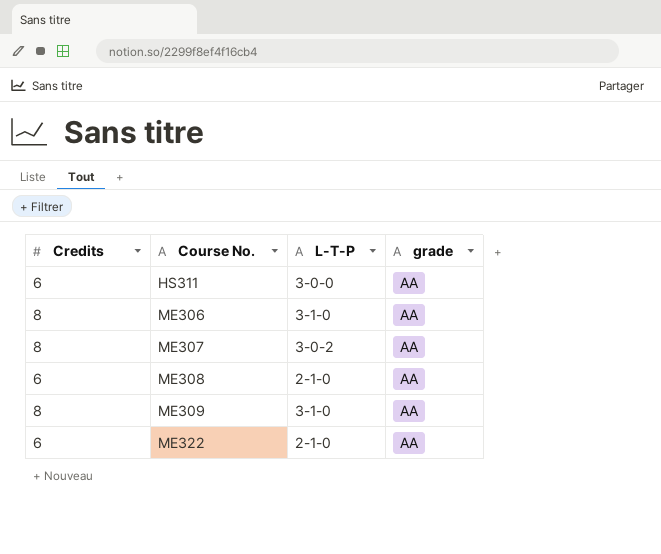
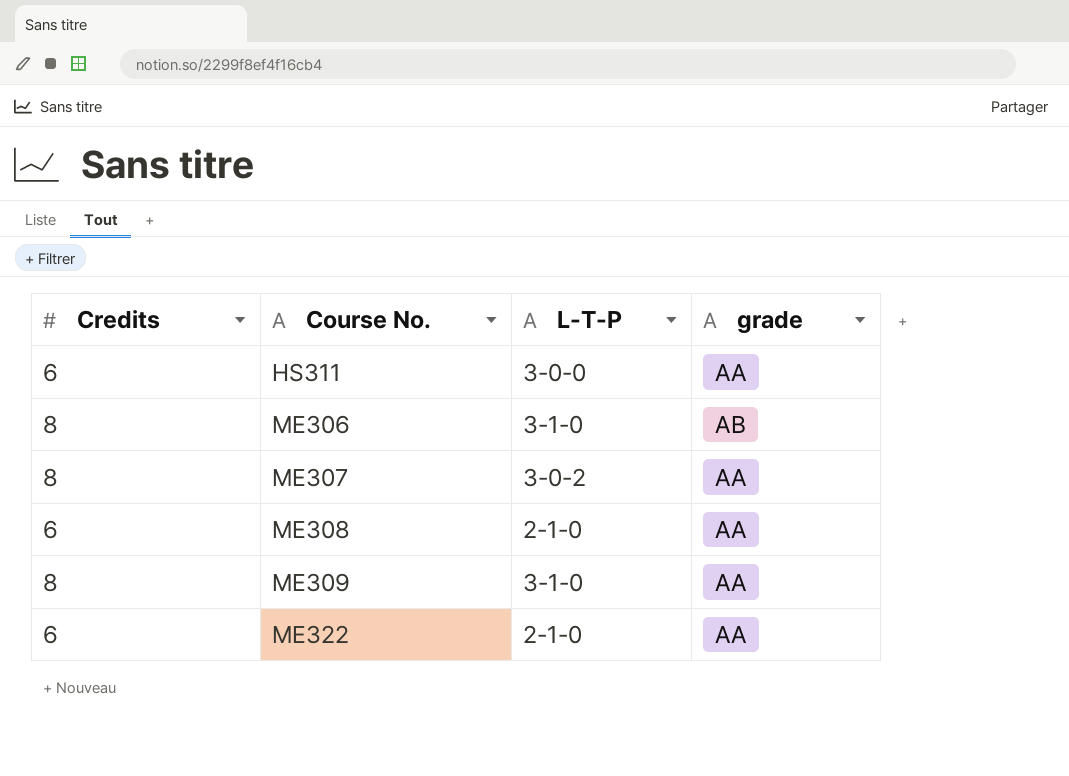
ME306 | grade: AA -> AB

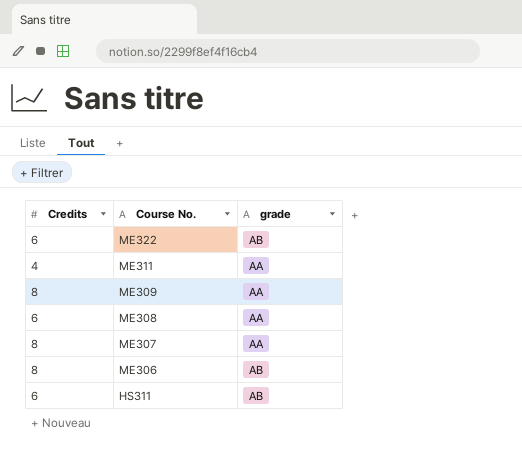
row order: Course No. ascending -> Course No. descending
column L-T-P | position: 3 -> none
ME322 | grade: AA -> AB
row ME311: none -> 4 | AA
HS311 | grade: AA -> AB

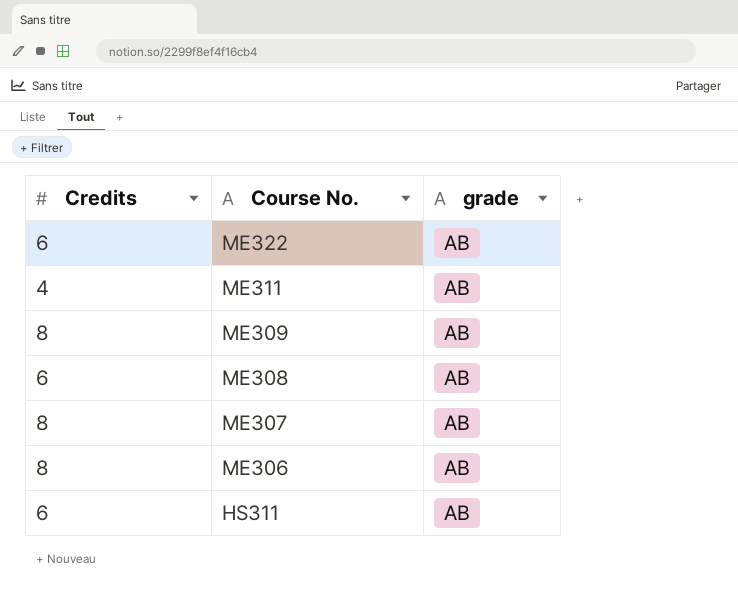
ME311 | grade: AA -> AB
ME309 | grade: AA -> AB
ME308 | grade: AA -> AB
ME307 | grade: AA -> AB

